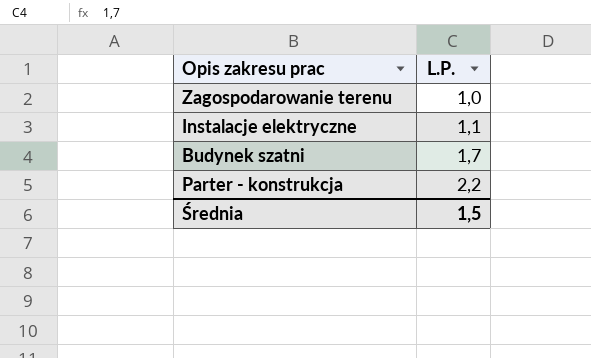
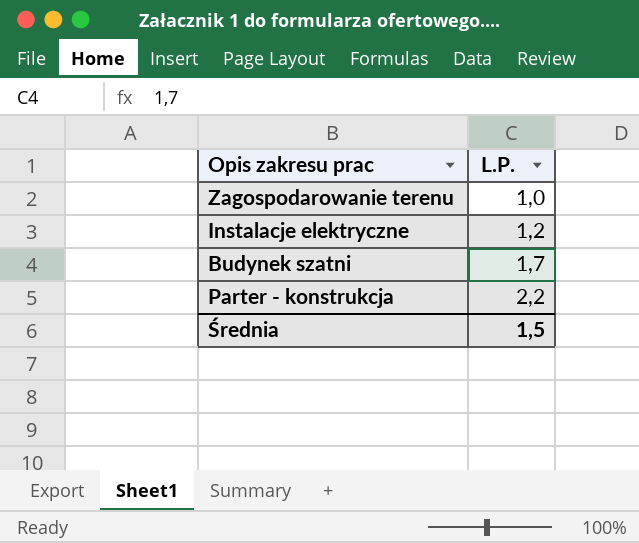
Instalacje elektryczne | L.P.: 1,1 -> 1,2

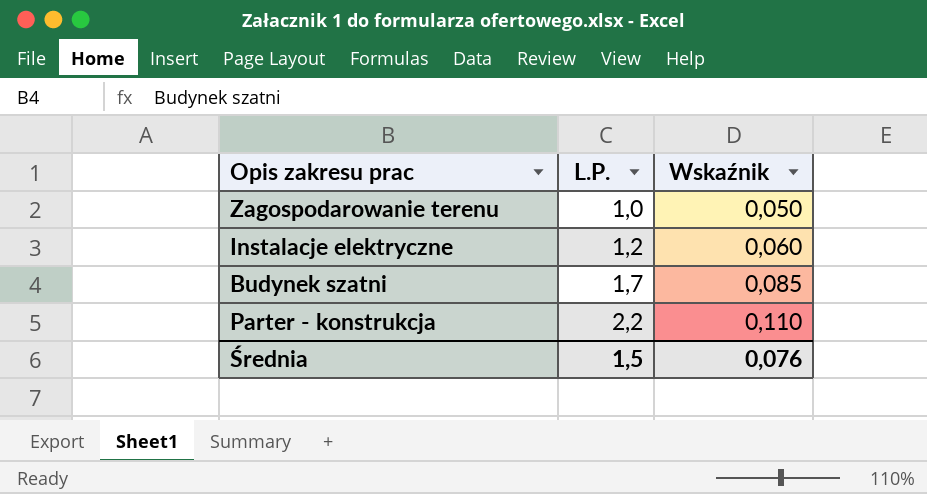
column Wskaźnik | formula: none -> [L.P.] * 0,05

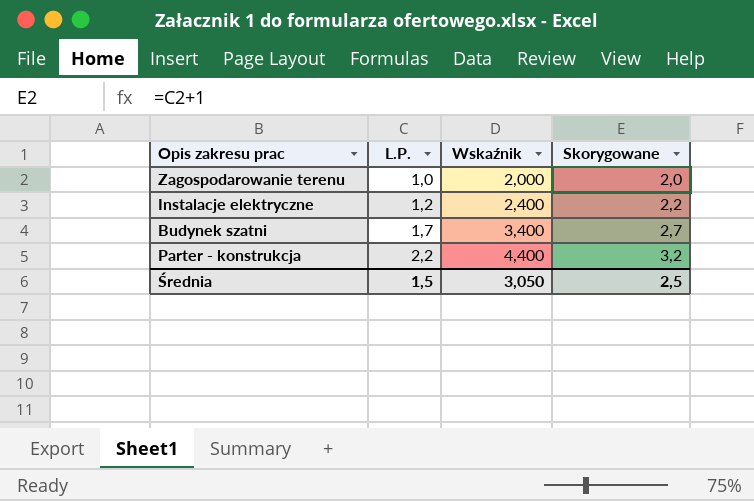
column Wskaźnik | formula: [L.P.] * 0,05 -> [L.P.] * 2
column Skorygowane | formula: none -> [L.P.] + 1
Średnia | Wskaźnik: 0,076 -> 3,050

